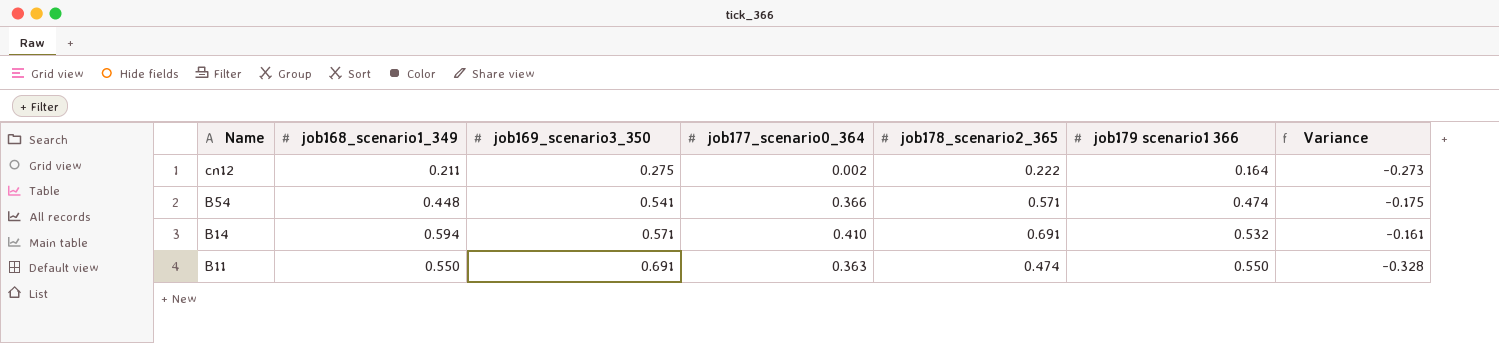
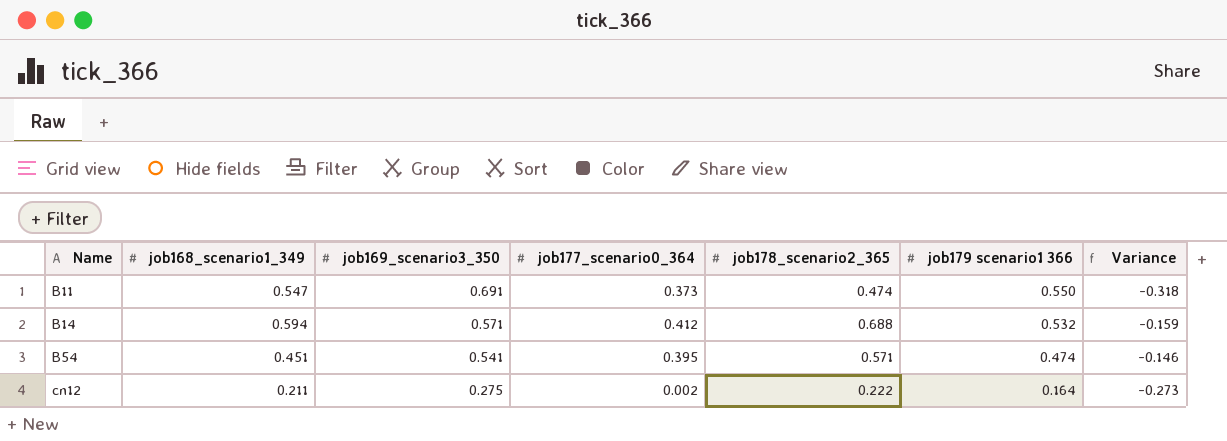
row order: Name descending -> Name ascending
B11 | job168_scenario1_349: 0.550 -> 0.547
B11 | job177_scenario0_364: 0.363 -> 0.373
B11 | Variance: -0.328 -> -0.318
B14 | job177_scenario0_364: 0.410 -> 0.412
B14 | job178_scenario2_365: 0.691 -> 0.688
B14 | Variance: -0.161 -> -0.159
B54 | job168_scenario1_349: 0.448 -> 0.451
B54 | job177_scenario0_364: 0.366 -> 0.395
B54 | Variance: -0.175 -> -0.146

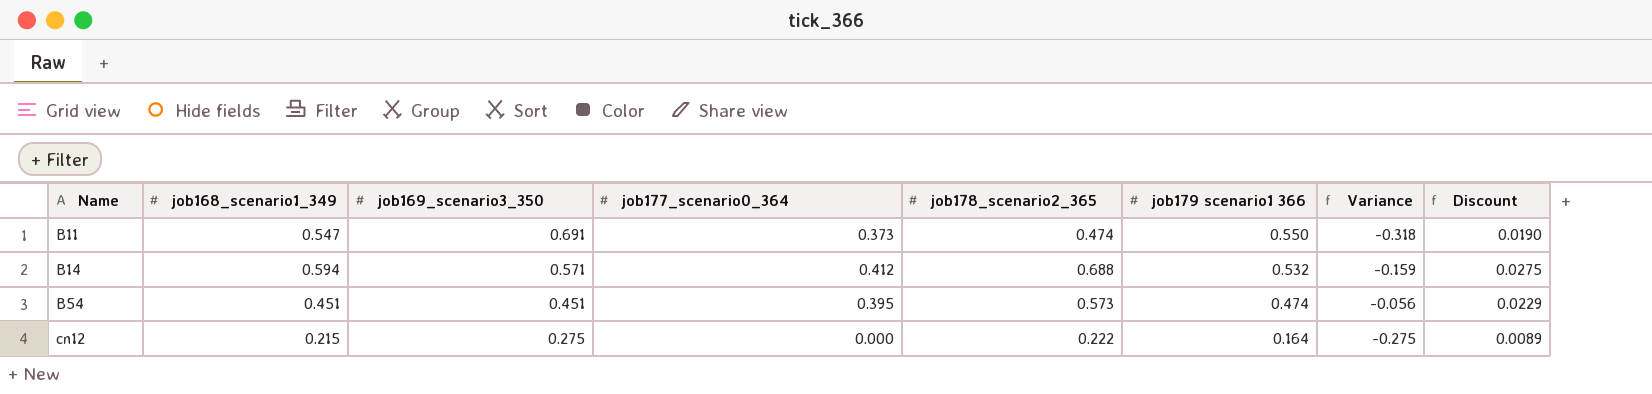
column Discount | formula: none -> [job178_scenario2_365] * 0.04
B54 | job169_scenario3_350: 0.541 -> 0.451
B54 | job178_scenario2_365: 0.571 -> 0.573
B54 | Variance: -0.146 -> -0.056
cn12 | job168_scenario1_349: 0.211 -> 0.215
cn12 | job177_scenario0_364: 0.002 -> 0.000
cn12 | Variance: -0.273 -> -0.275

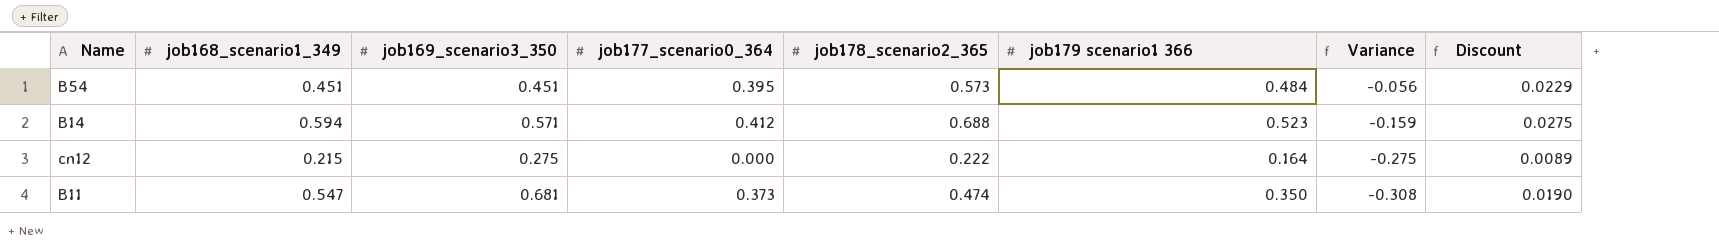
row order: Name ascending -> Variance descending
B54 | job179 scenario1 366: 0.474 -> 0.484
B14 | job179 scenario1 366: 0.532 -> 0.523
B11 | job169_scenario3_350: 0.691 -> 0.681
B11 | job179 scenario1 366: 0.550 -> 0.350
B11 | Variance: -0.318 -> -0.308

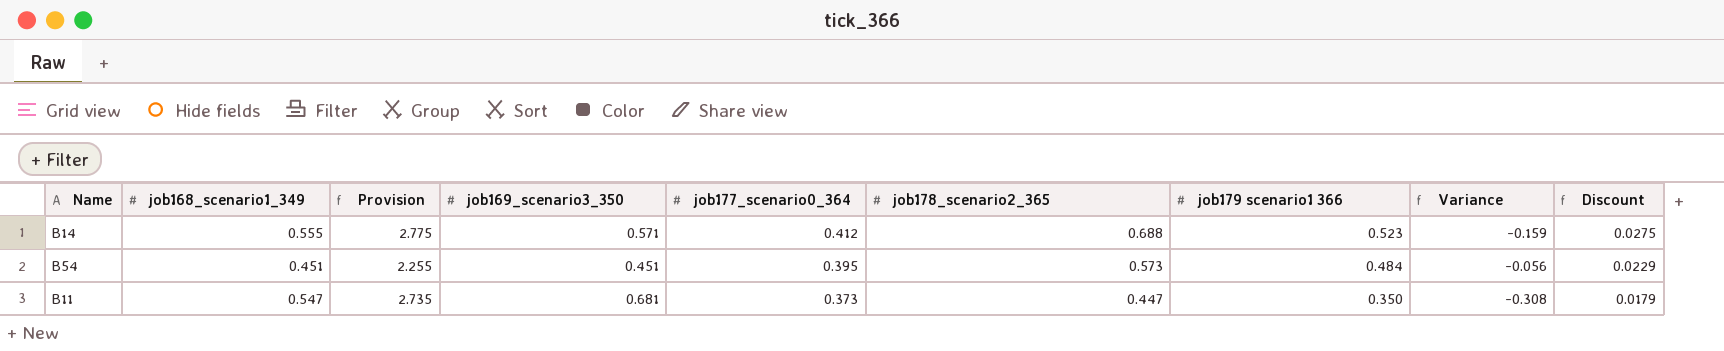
row order: Variance descending -> job177_scenario0_364 descending
column Provision | formula: none -> [job168_scenario1_349] * 5
row cn12: 0.215 | 0.275 | 0.000 | 0.222 | 0.164 | -0.275 | 0.0089 -> none
B14 | job168_scenario1_349: 0.594 -> 0.555
B11 | job178_scenario2_365: 0.474 -> 0.447
B11 | Discount: 0.0190 -> 0.0179

